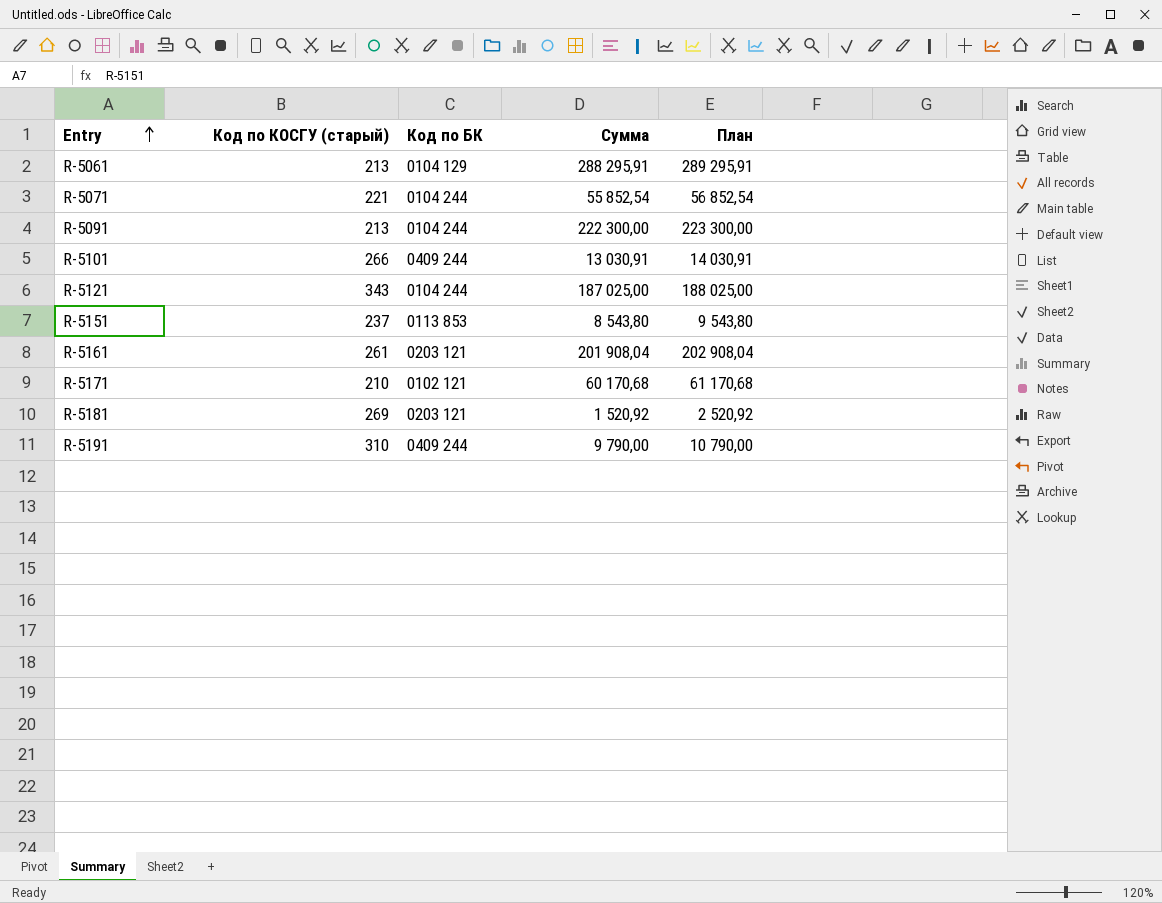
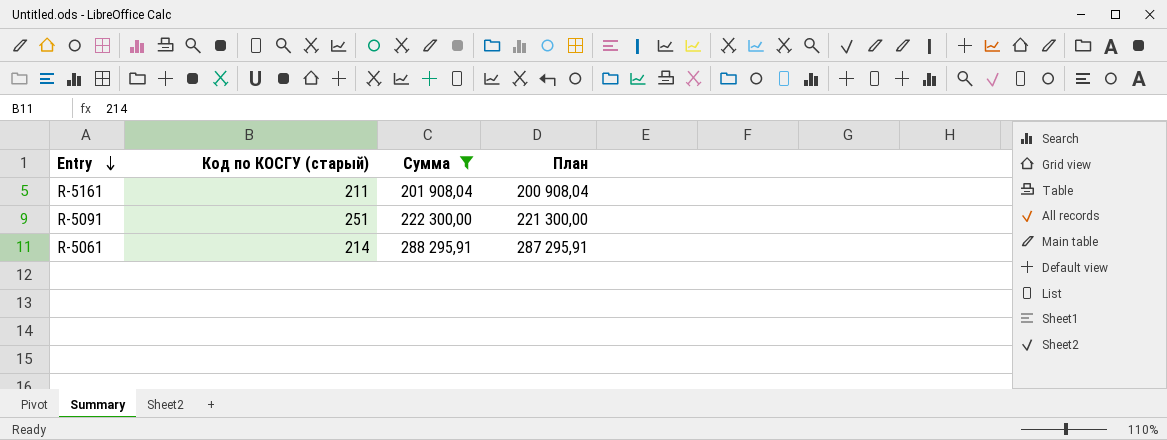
filter: none -> Сумма >= 201 908,04
row order: Entry ascending -> Entry descending
column Код по БК | position: 3 -> none
column План | formula: [Сумма] + 1000 -> [Сумма] - 1000
R-5161 | Код по КОСГУ (старый): 261 -> 211
R-5091 | Код по КОСГУ (старый): 213 -> 251
R-5061 | Код по КОСГУ (старый): 213 -> 214

